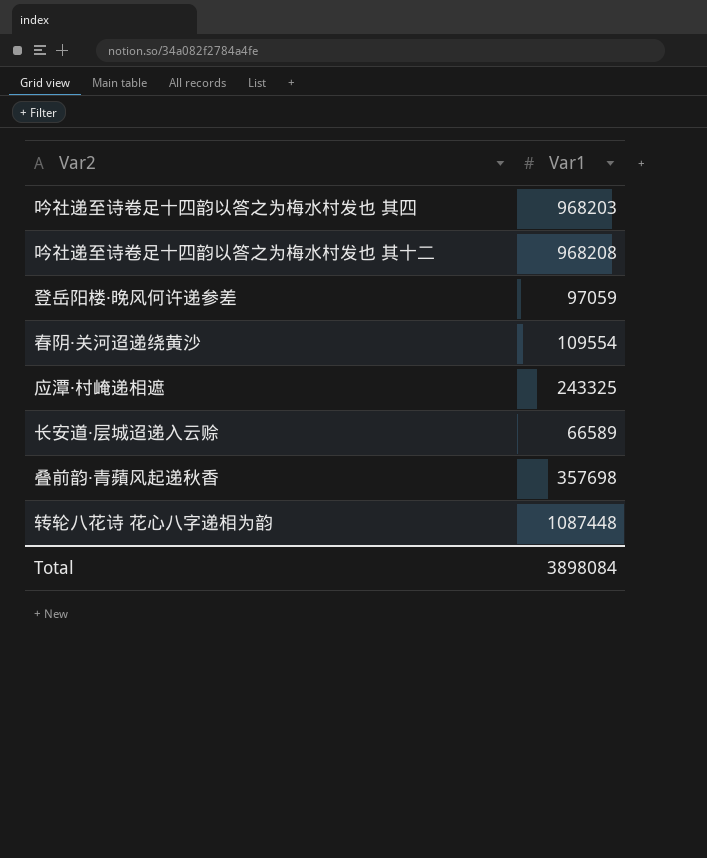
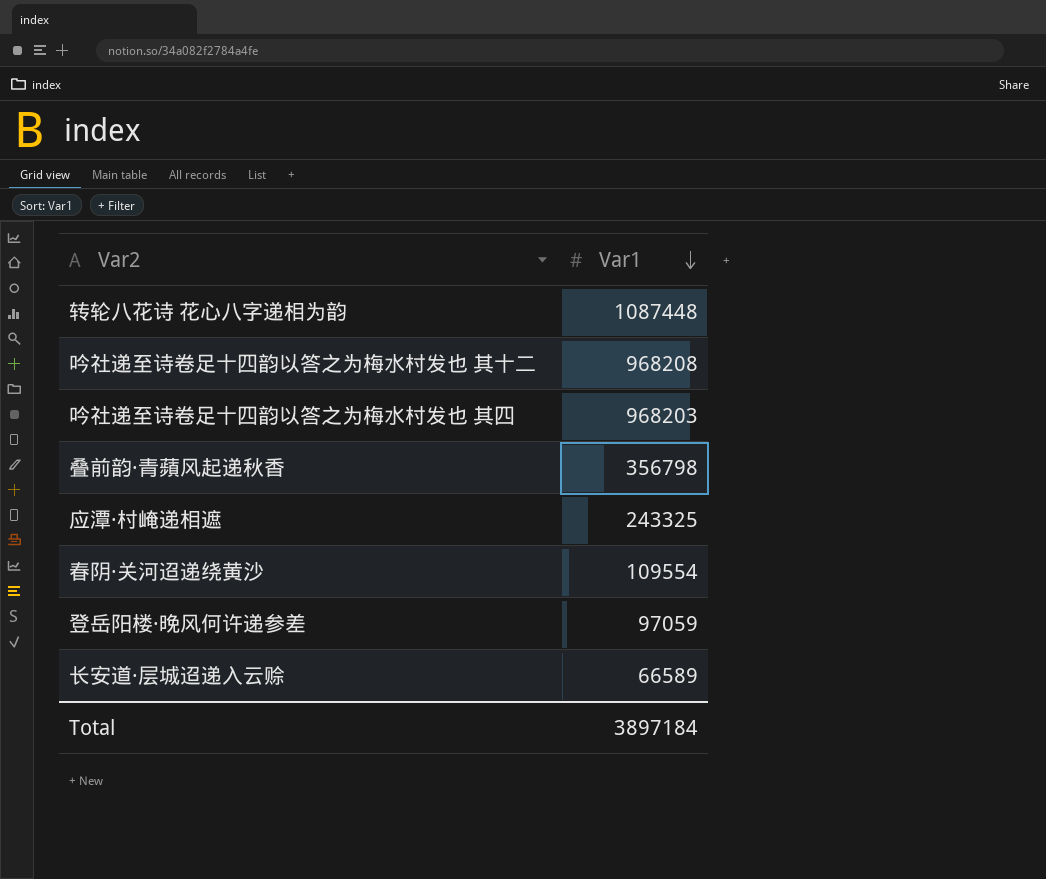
row order: none -> Var1 descending
叠前韵·青蘋风起递秋香 | Var1: 357698 -> 356798
Total | Var1: 3898084 -> 3897184

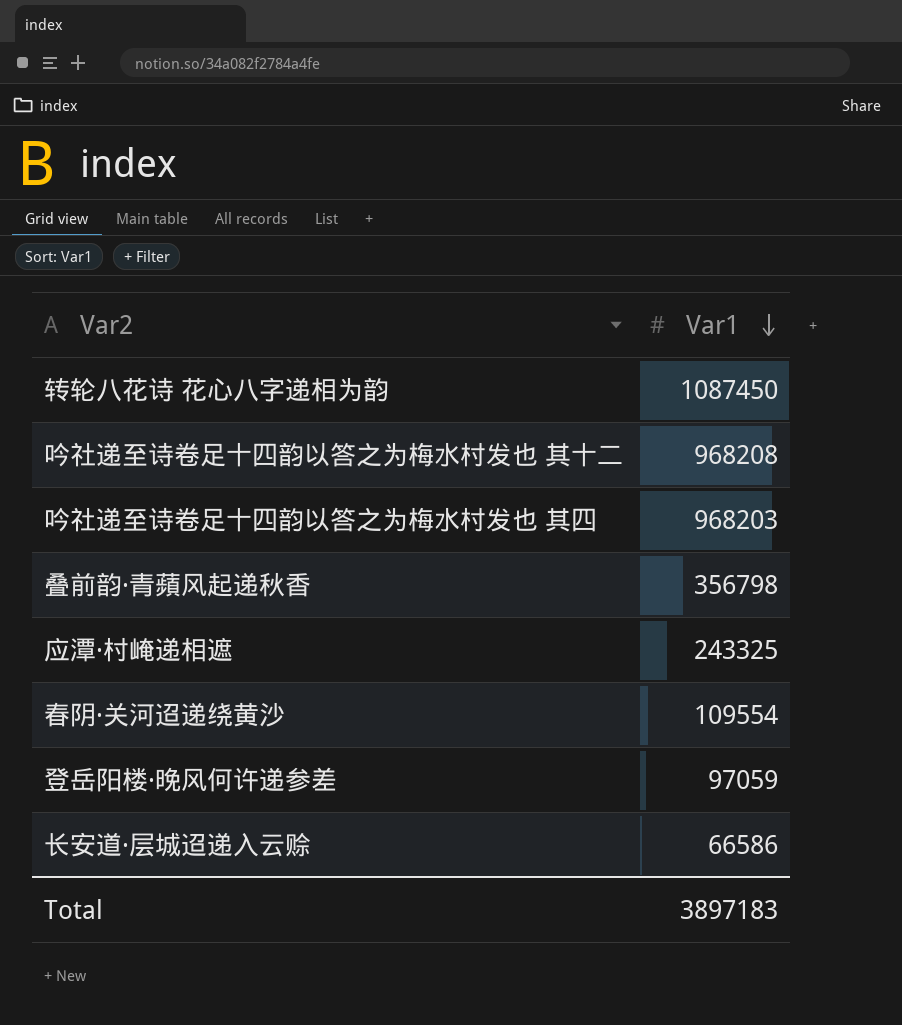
转轮八花诗 花心八字递相为韵 | Var1: 1087448 -> 1087450
长安道·层城迢递入云赊 | Var1: 66589 -> 66586
Total | Var1: 3897184 -> 3897183

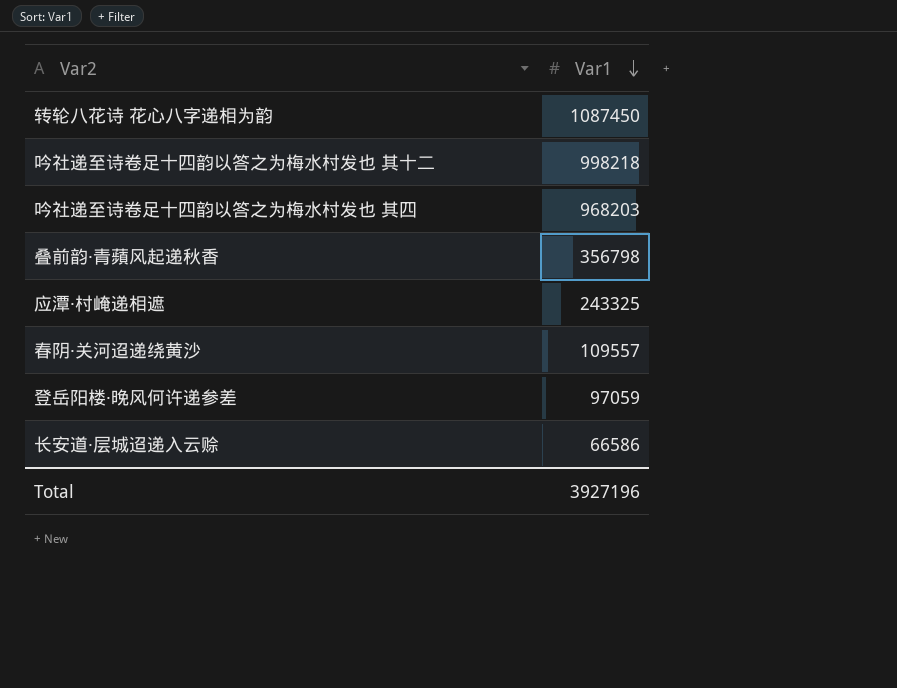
吟社递至诗卷足十四韵以答之为梅水村发也 其十二 | Var1: 968208 -> 998218
春阴·关河迢递绕黄沙 | Var1: 109554 -> 109557
Total | Var1: 3897183 -> 3927196

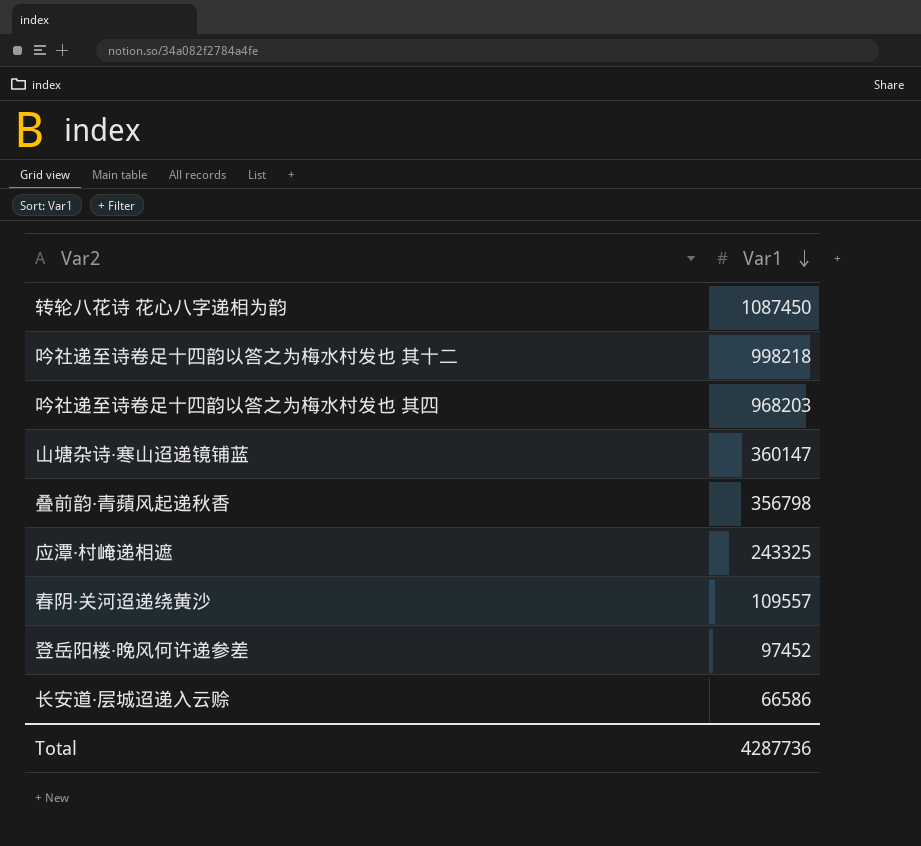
row 山塘杂诗·寒山迢递镜铺蓝: none -> 360147
登岳阳楼·晚风何许递参差 | Var1: 97059 -> 97452
Total | Var1: 3927196 -> 4287736

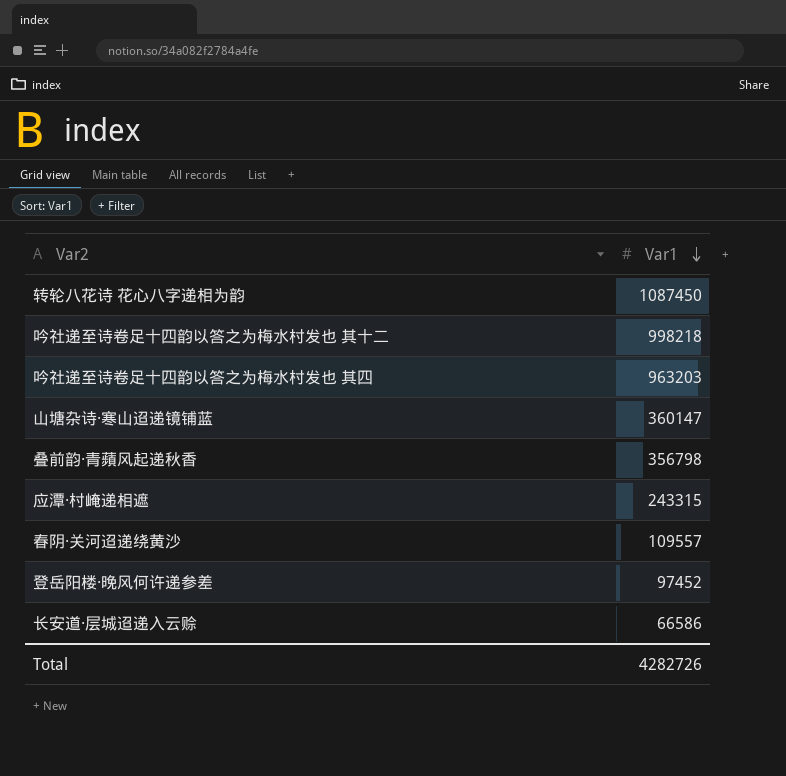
吟社递至诗卷足十四韵以答之为梅水村发也 其四 | Var1: 968203 -> 963203
应潭·村崦递相遮 | Var1: 243325 -> 243315
Total | Var1: 4287736 -> 4282726

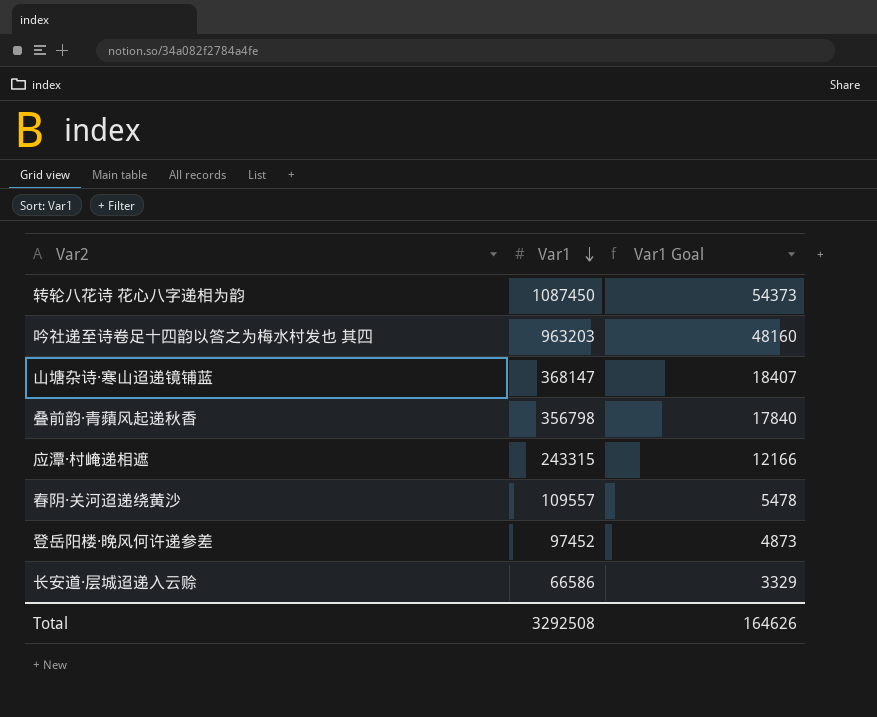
column Var1 Goal | formula: none -> [Var1] * 0.05
row 吟社递至诗卷足十四韵以答之为梅水村发也 其十二: 998218 -> none
山塘杂诗·寒山迢递镜铺蓝 | Var1: 360147 -> 368147
Total | Var1: 4282726 -> 3292508

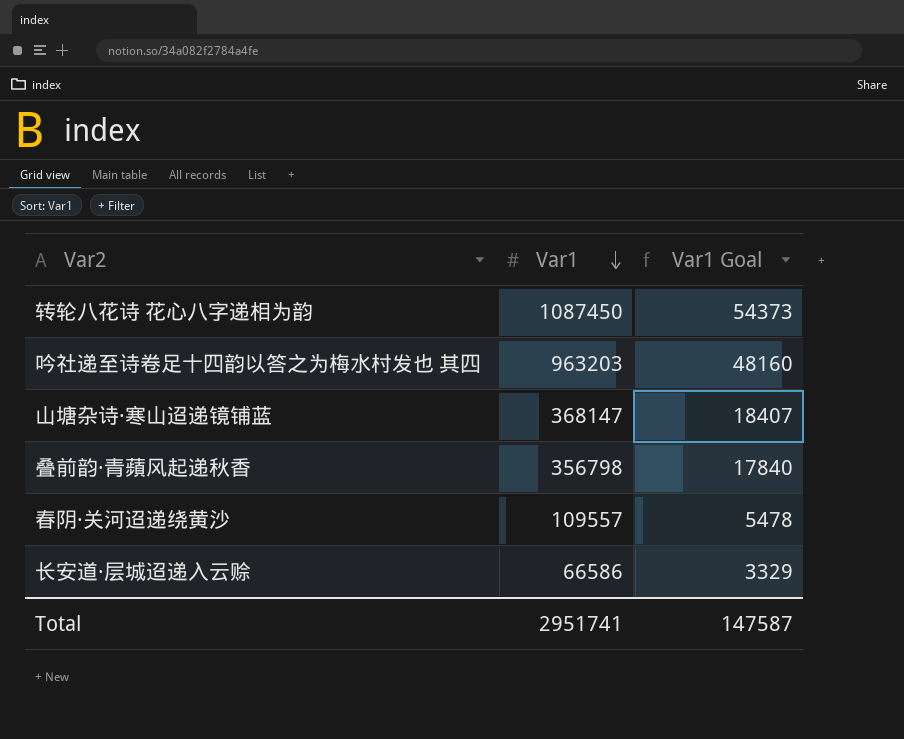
row 应潭·村崦递相遮: 243315 | 12166 -> none
row 登岳阳楼·晚风何许递参差: 97452 | 4873 -> none
Total | Var1: 3292508 -> 2951741
Total | Var1 Goal: 164626 -> 147587

